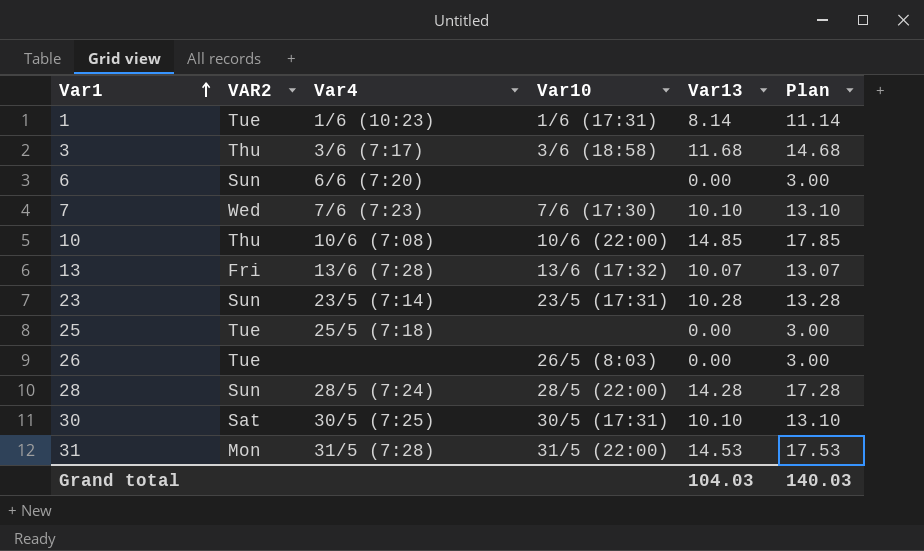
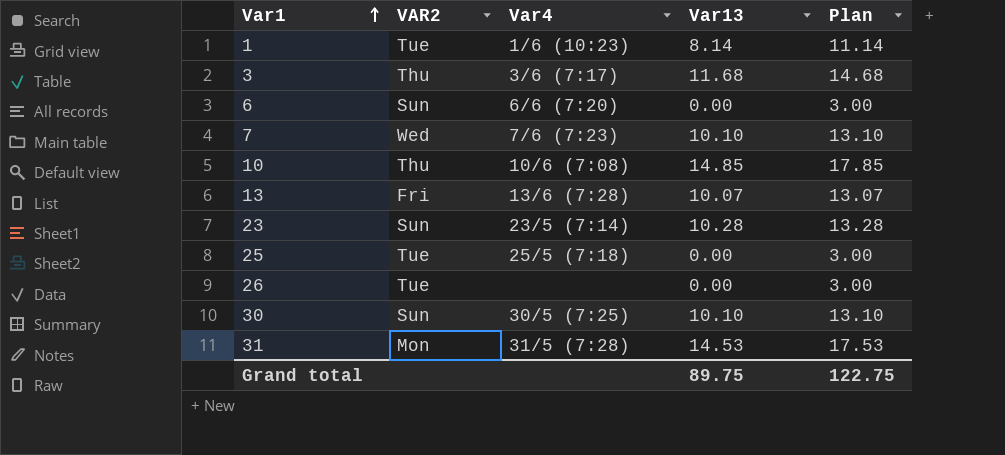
column Var10 | position: 4 -> none
row 28: Sun | 28/5 (7:24) | 28/5 (22:00) | 14.28 | 17.28 -> none
30 | VAR2: Sat -> Sun
Grand total | Var13: 104.03 -> 89.75
Grand total | Plan: 140.03 -> 122.75

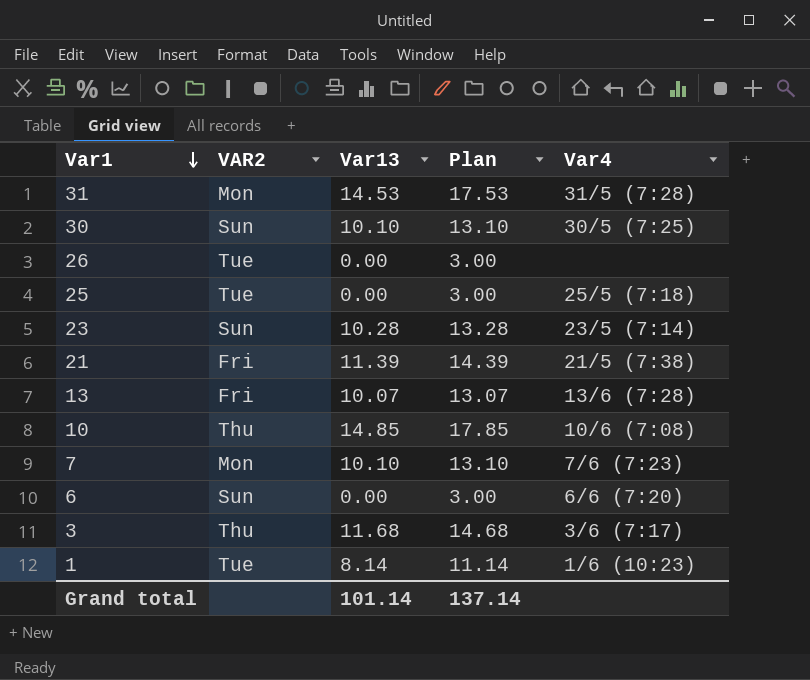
row order: Var1 ascending -> Var1 descending
column Var4 | position: 3 -> 5
row 21: none -> Fri | 11.39 | 14.39 | 21/5 (7:38)
7 | VAR2: Wed -> Mon
Grand total | Var13: 89.75 -> 101.14
Grand total | Plan: 122.75 -> 137.14

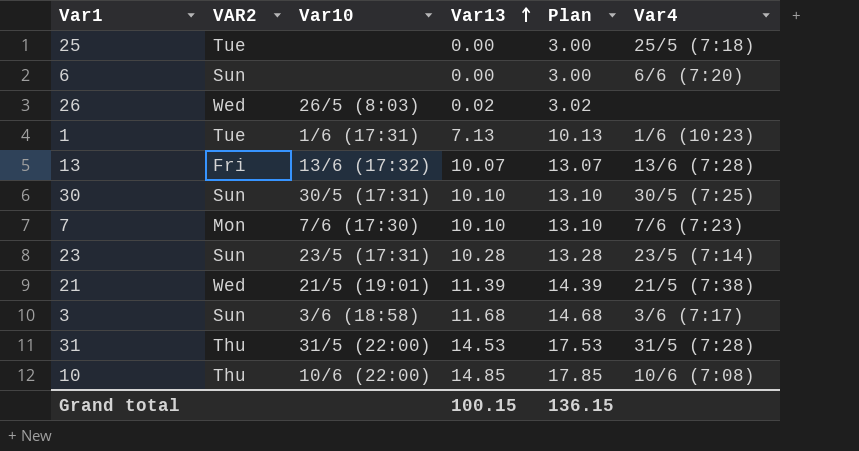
row order: Var1 descending -> Var13 ascending
column Var10 | position: none -> 3
26 | VAR2: Tue -> Wed
26 | Var13: 0.00 -> 0.02
26 | Plan: 3.00 -> 3.02
1 | Var13: 8.14 -> 7.13
1 | Plan: 11.14 -> 10.13
21 | VAR2: Fri -> Wed
3 | VAR2: Thu -> Sun
31 | VAR2: Mon -> Thu
Grand total | Var13: 101.14 -> 100.15
Grand total | Plan: 137.14 -> 136.15

